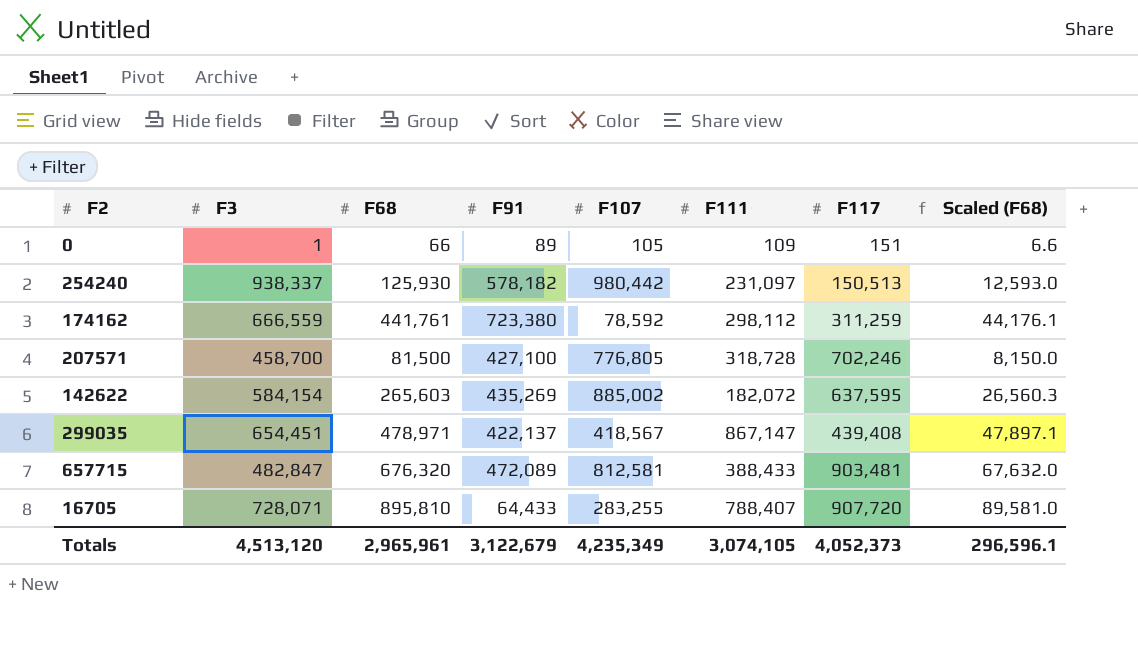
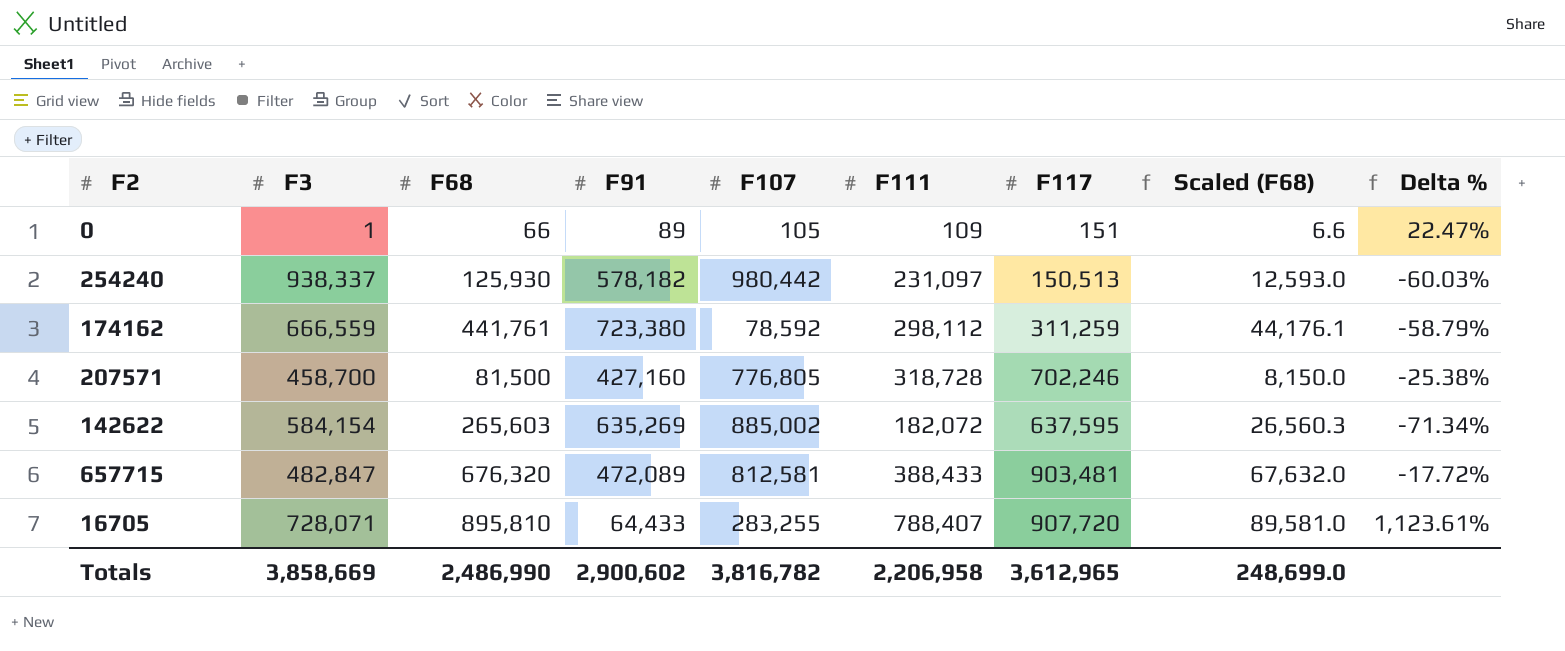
column Delta % | formula: none -> ([F111] - [F91]) / [F91]
row 299035: 654,451 | 478,971 | 422,137 | 418,567 | 867,147 | 439,408 | 47,897.1 -> none
207571 | F91: 427,100 -> 427,160
142622 | F91: 435,269 -> 635,269
Totals | F3: 4,513,120 -> 3,858,669
Totals | F68: 2,965,961 -> 2,486,990
Totals | F91: 3,122,679 -> 2,900,602
Totals | F107: 4,235,349 -> 3,816,782
Totals | F111: 3,074,105 -> 2,206,958
Totals | F117: 4,052,373 -> 3,612,965
Totals | Scaled (F68): 296,596.1 -> 248,699.0

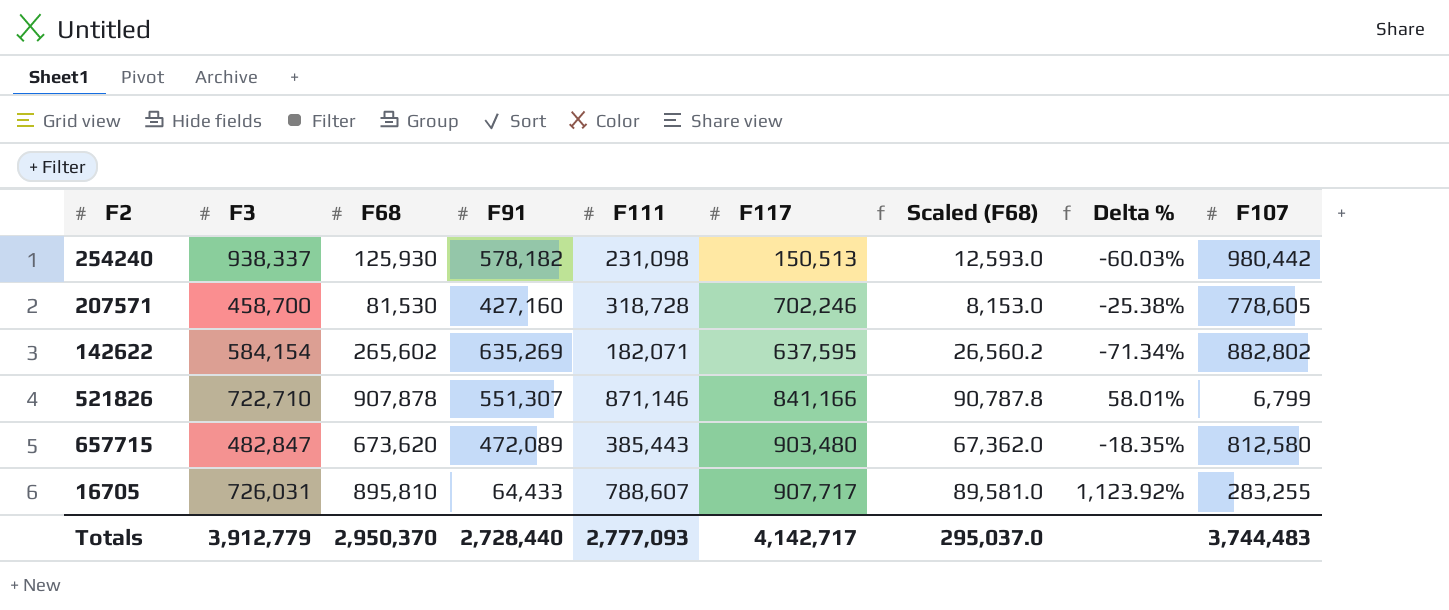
column F107 | position: 5 -> 9
row 0: 1 | 66 | 89 | 105 | 109 | 151 | 6.6 | 22.47% -> none
row 174162: 666,559 | 441,761 | 723,380 | 78,592 | 298,112 | 311,259 | 44,176.1 | -58.79% -> none
254240 | F111: 231,097 -> 231,098
207571 | F68: 81,500 -> 81,530
207571 | Scaled (F68): 8,150.0 -> 8,153.0
207571 | F107: 776,805 -> 778,605
142622 | F68: 265,603 -> 265,602
142622 | F111: 182,072 -> 182,071
142622 | Scaled (F68): 26,560.3 -> 26,560.2
142622 | F107: 885,002 -> 882,802
row 521826: none -> 722,710 | 907,878 | 551,307 | 871,146 | 841,166 | 90,787.8 | 58.01% | 6,799
657715 | F68: 676,320 -> 673,620
657715 | F111: 388,433 -> 385,443
657715 | F117: 903,481 -> 903,480
657715 | Scaled (F68): 67,632.0 -> 67,362.0
657715 | Delta %: -17.72% -> -18.35%
657715 | F107: 812,581 -> 812,580
16705 | F3: 728,071 -> 726,031
16705 | F111: 788,407 -> 788,607
16705 | F117: 907,720 -> 907,717
16705 | Delta %: 1,123.61% -> 1,123.92%
Totals | F3: 3,858,669 -> 3,912,779
Totals | F68: 2,486,990 -> 2,950,370
Totals | F91: 2,900,602 -> 2,728,440
Totals | F111: 2,206,958 -> 2,777,093
Totals | F117: 3,612,965 -> 4,142,717
Totals | Scaled (F68): 248,699.0 -> 295,037.0
Totals | F107: 3,816,782 -> 3,744,483

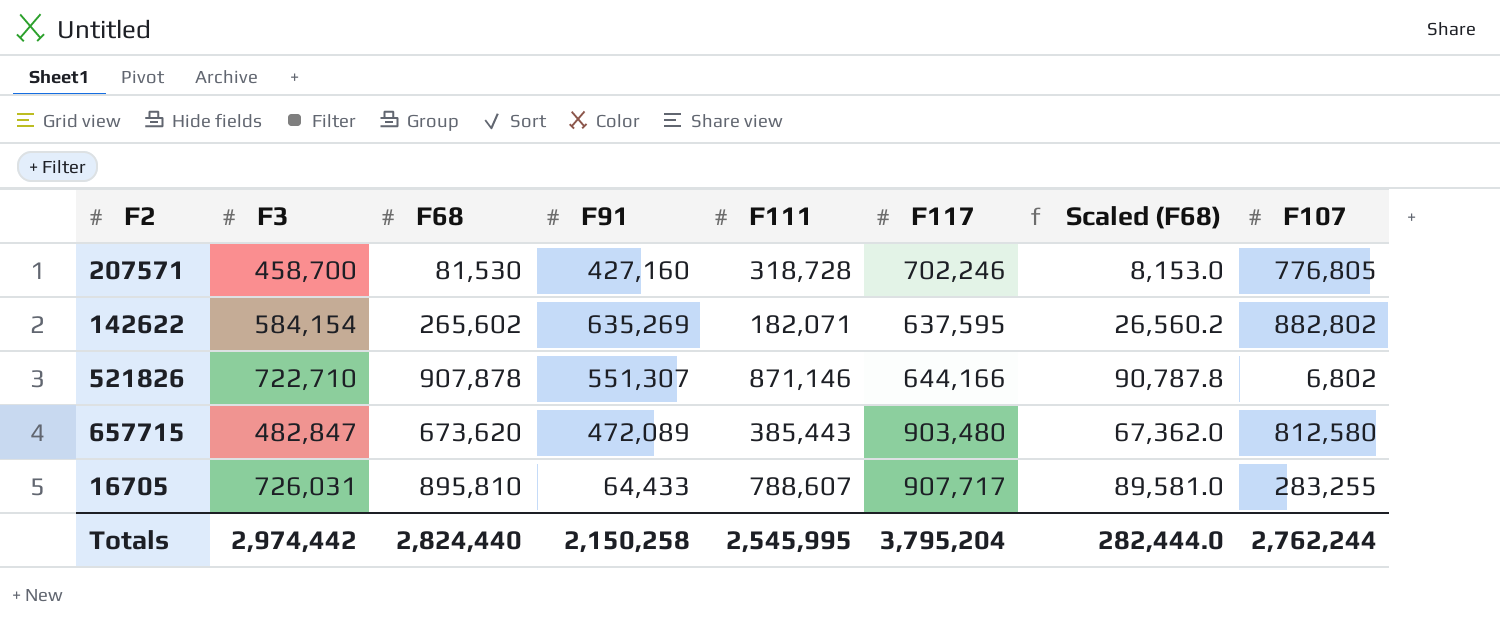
column Delta % | formula: ([F111] - [F91]) / [F91] -> none
row 254240: 938,337 | 125,930 | 578,182 | 231,098 | 150,513 | 12,593.0 | -60.03% | 980,442 -> none
207571 | F107: 778,605 -> 776,805
521826 | F117: 841,166 -> 644,166
521826 | F107: 6,799 -> 6,802
Totals | F3: 3,912,779 -> 2,974,442
Totals | F68: 2,950,370 -> 2,824,440
Totals | F91: 2,728,440 -> 2,150,258
Totals | F111: 2,777,093 -> 2,545,995
Totals | F117: 4,142,717 -> 3,795,204
Totals | Scaled (F68): 295,037.0 -> 282,444.0
Totals | F107: 3,744,483 -> 2,762,244

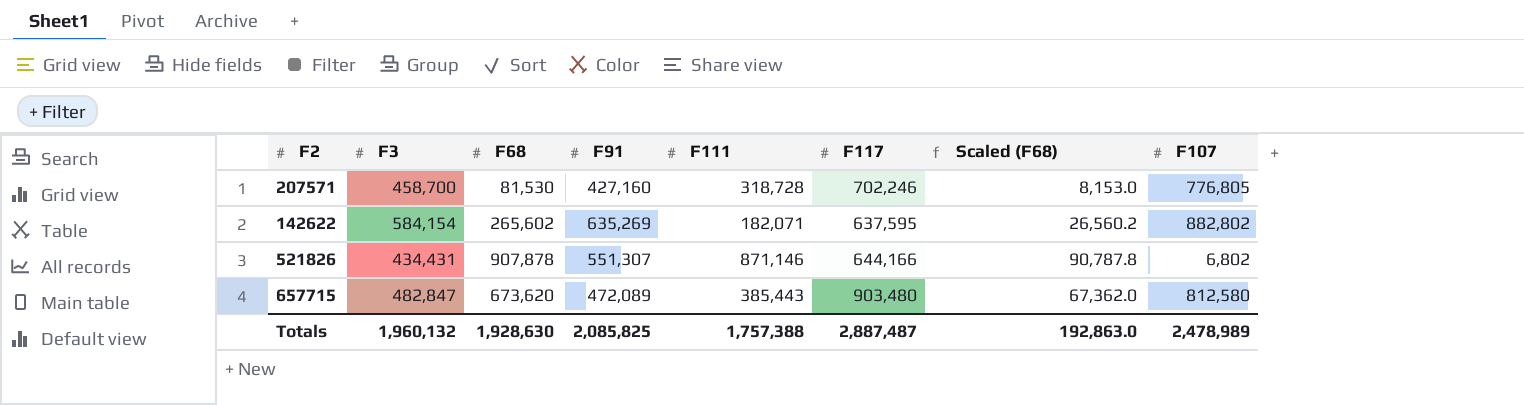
row 16705: 726,031 | 895,810 | 64,433 | 788,607 | 907,717 | 89,581.0 | 283,255 -> none
521826 | F3: 722,710 -> 434,431
Totals | F3: 2,974,442 -> 1,960,132
Totals | F68: 2,824,440 -> 1,928,630
Totals | F91: 2,150,258 -> 2,085,825
Totals | F111: 2,545,995 -> 1,757,388
Totals | F117: 3,795,204 -> 2,887,487
Totals | Scaled (F68): 282,444.0 -> 192,863.0
Totals | F107: 2,762,244 -> 2,478,989

